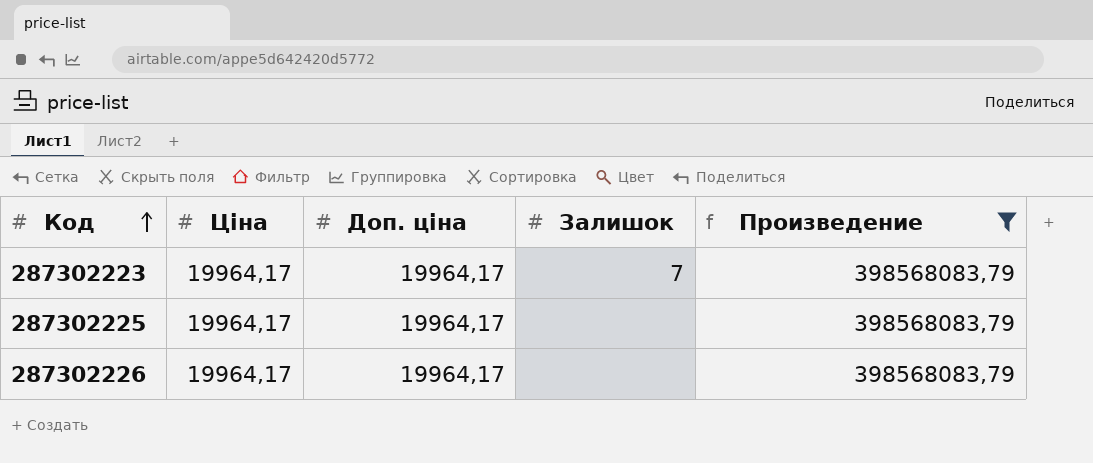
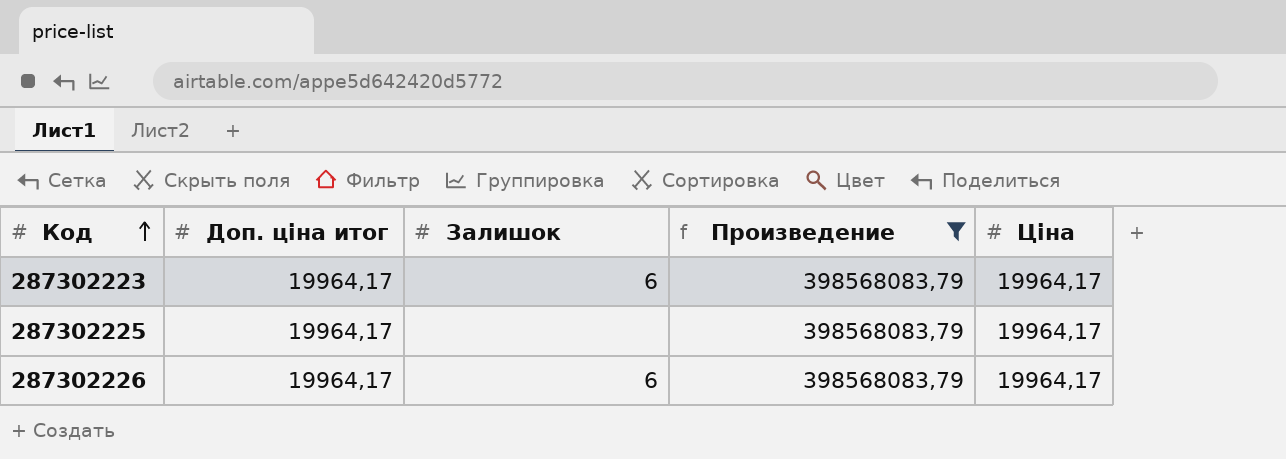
column name: Доп. ціна -> Доп. ціна итог
column Ціна | position: 2 -> 5
287302223 | Залишок: 7 -> 6
287302226 | Залишок: none -> 6

